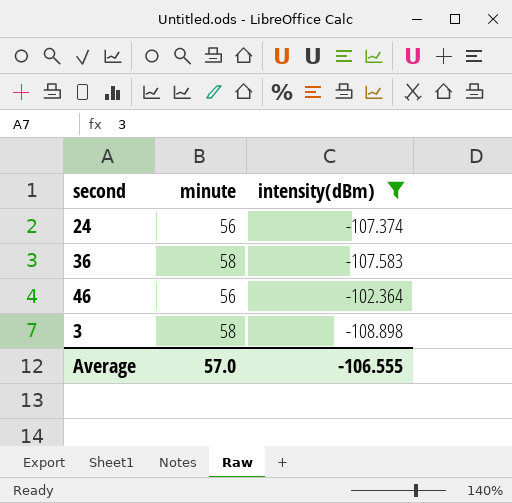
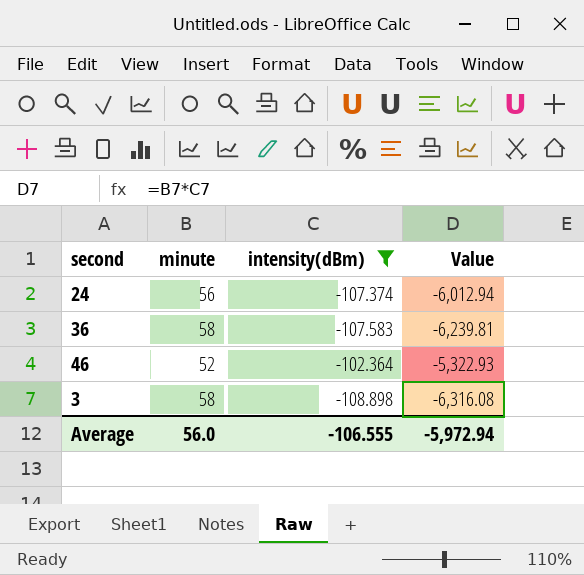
column Value | formula: none -> [minute] * [intensity(dBm)]
46 | minute: 56 -> 52
Average | minute: 57.0 -> 56.0

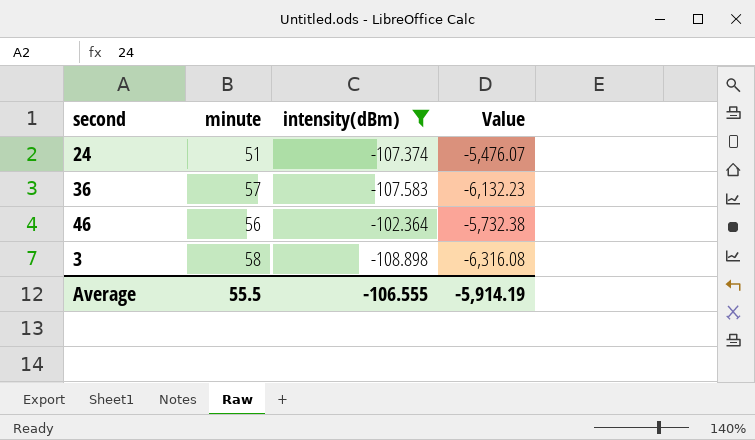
24 | minute: 56 -> 51
24 | Value: -6,012.94 -> -5,476.07
36 | minute: 58 -> 57
36 | Value: -6,239.81 -> -6,132.23
46 | minute: 52 -> 56
46 | Value: -5,322.93 -> -5,732.38
Average | minute: 56.0 -> 55.5
Average | Value: -5,972.94 -> -5,914.19

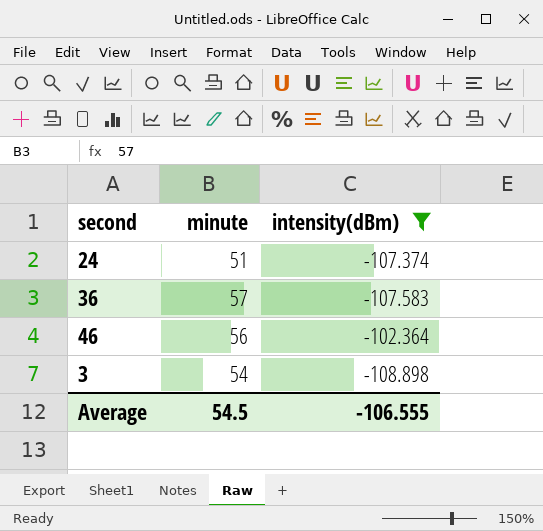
column Value | formula: [minute] * [intensity(dBm)] -> none
3 | minute: 58 -> 54
Average | minute: 55.5 -> 54.5

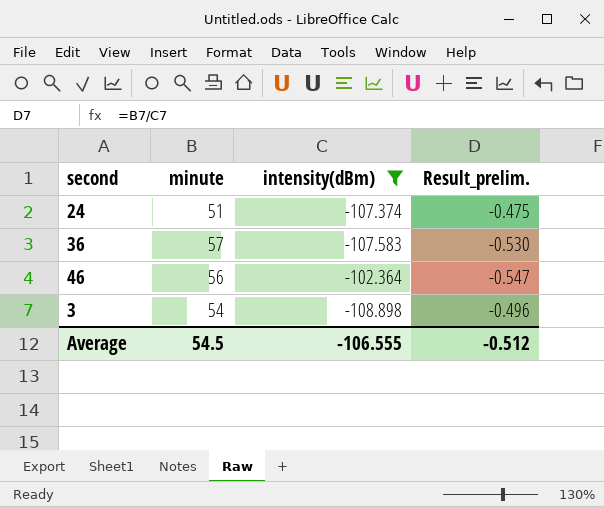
column Result_prelim. | formula: none -> [minute] / [intensity(dBm)]

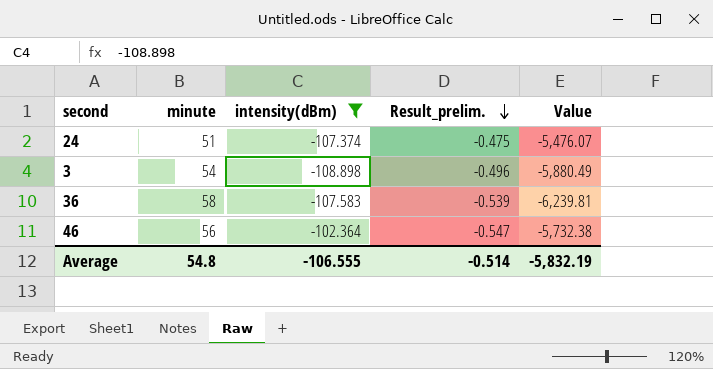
row order: none -> Result_prelim. descending
column Value | formula: none -> [minute] * [intensity(dBm)]
36 | minute: 57 -> 58
36 | Result_prelim.: -0.530 -> -0.539
Average | minute: 54.5 -> 54.8
Average | Result_prelim.: -0.512 -> -0.514

